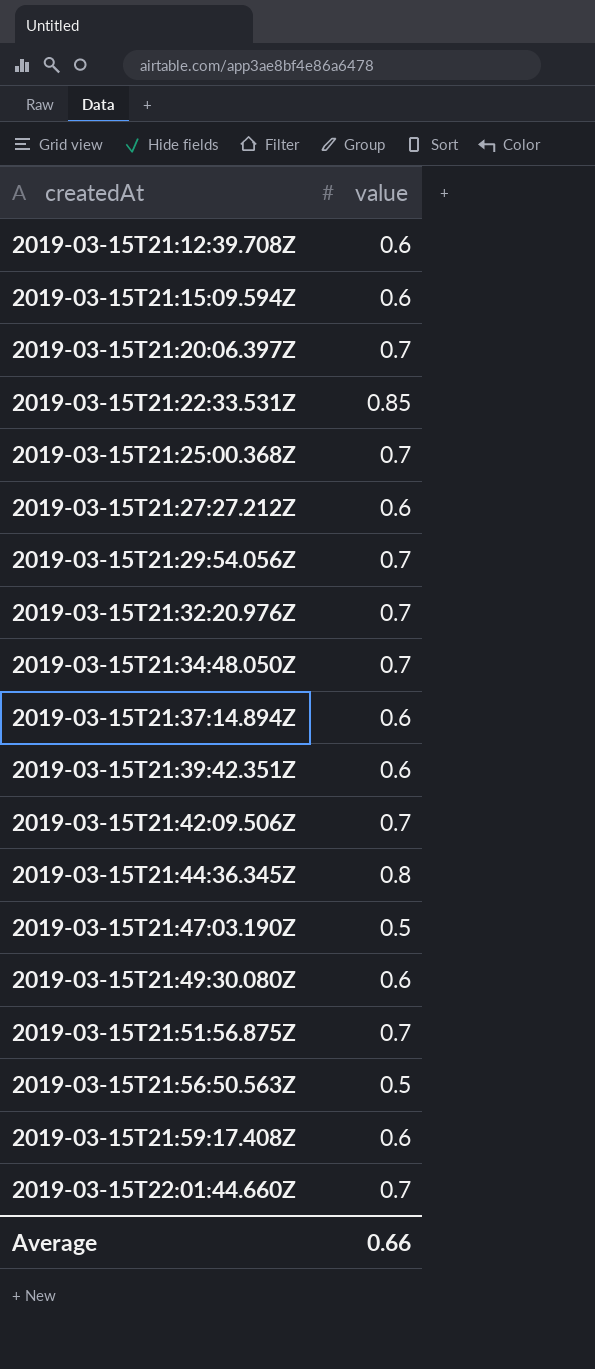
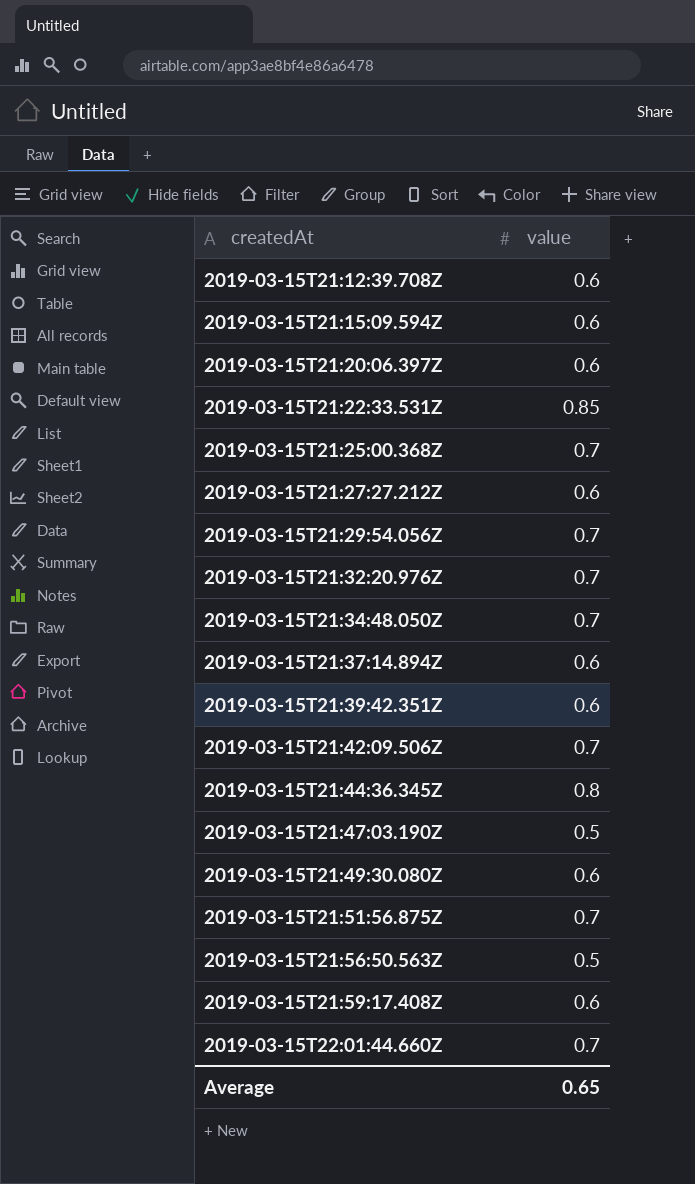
2019-03-15T21:20:06.397Z | value: 0.7 -> 0.6
Average | value: 0.66 -> 0.65

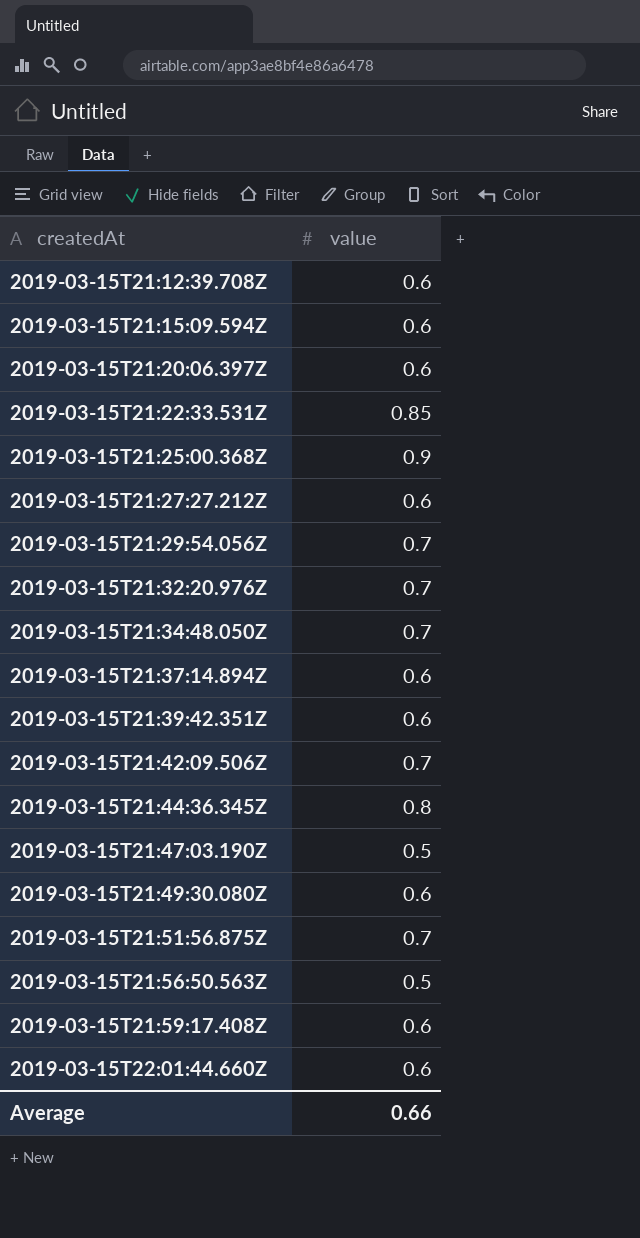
2019-03-15T21:25:00.368Z | value: 0.7 -> 0.9
2019-03-15T22:01:44.660Z | value: 0.7 -> 0.6
Average | value: 0.65 -> 0.66

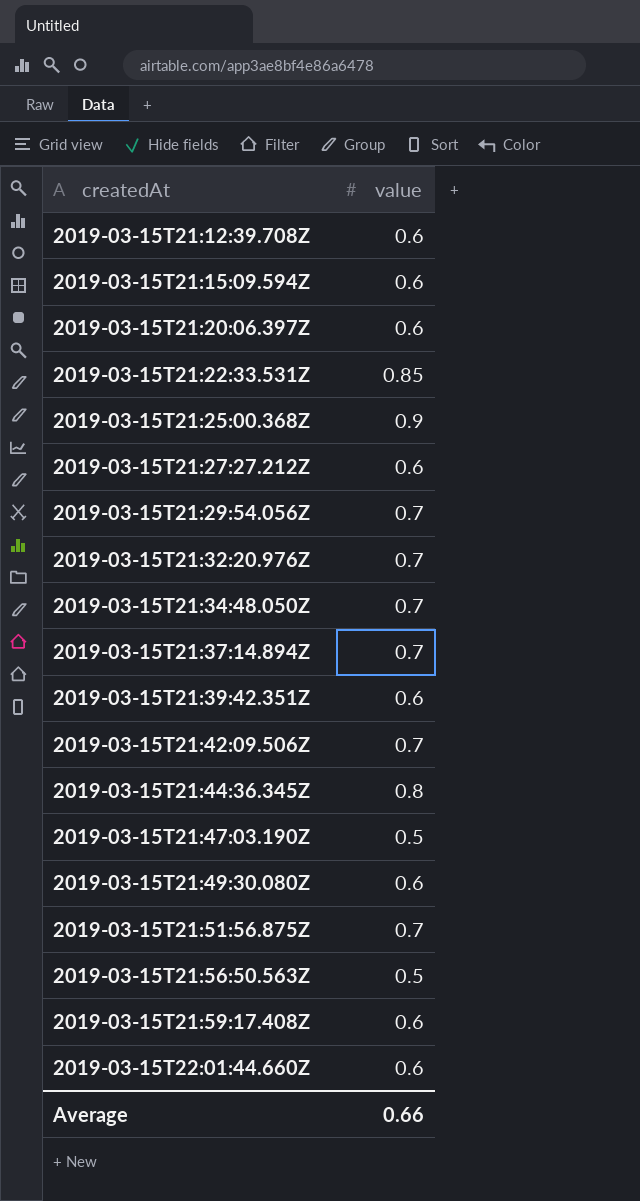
2019-03-15T21:37:14.894Z | value: 0.6 -> 0.7

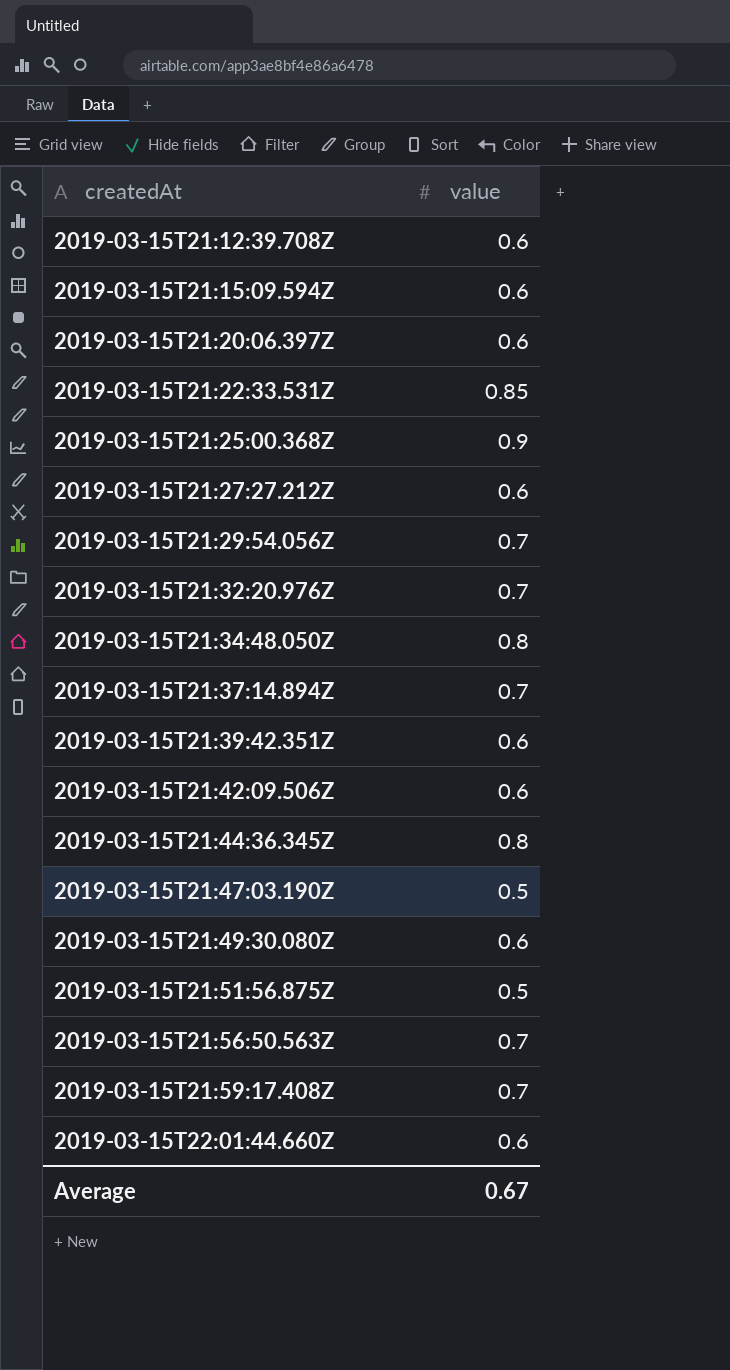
2019-03-15T21:34:48.050Z | value: 0.7 -> 0.8
2019-03-15T21:42:09.506Z | value: 0.7 -> 0.6
2019-03-15T21:51:56.875Z | value: 0.7 -> 0.5
2019-03-15T21:56:50.563Z | value: 0.5 -> 0.7
2019-03-15T21:59:17.408Z | value: 0.6 -> 0.7
Average | value: 0.66 -> 0.67

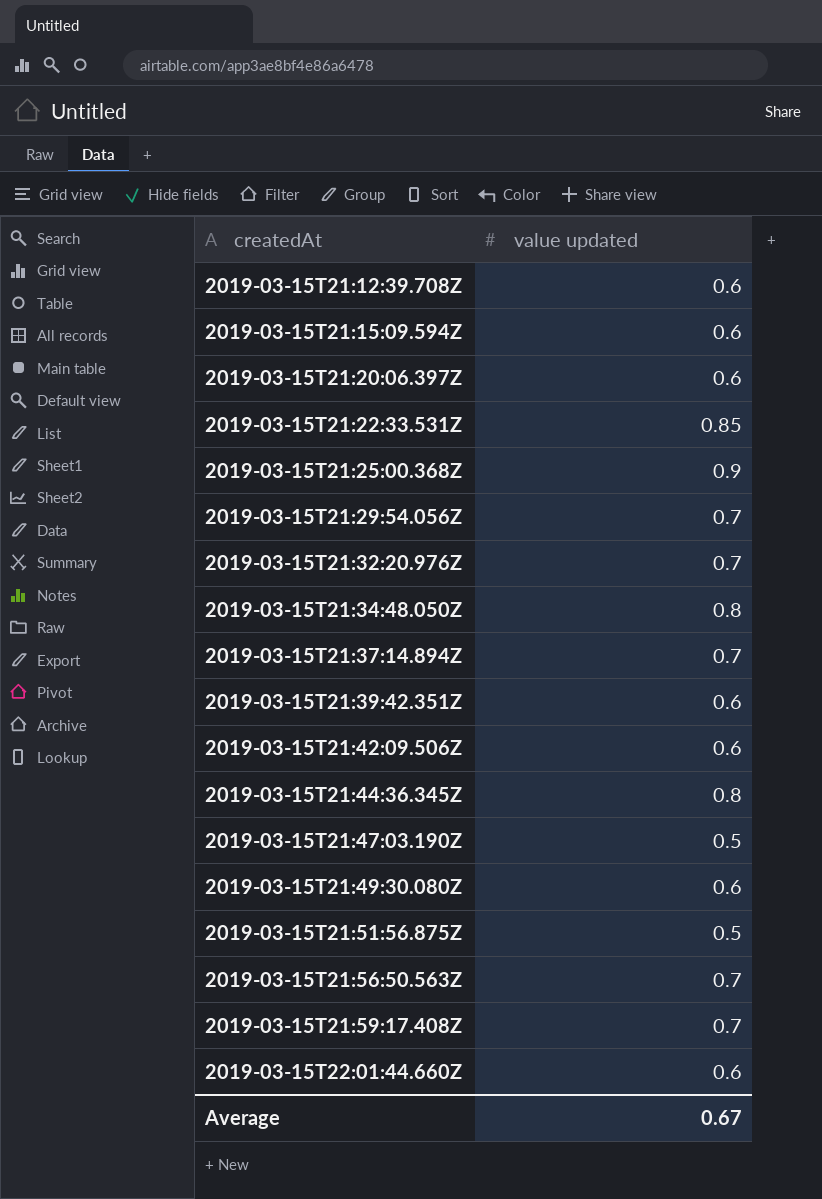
column name: value -> value updated
row 2019-03-15T21:27:27.212Z: 0.6 -> none

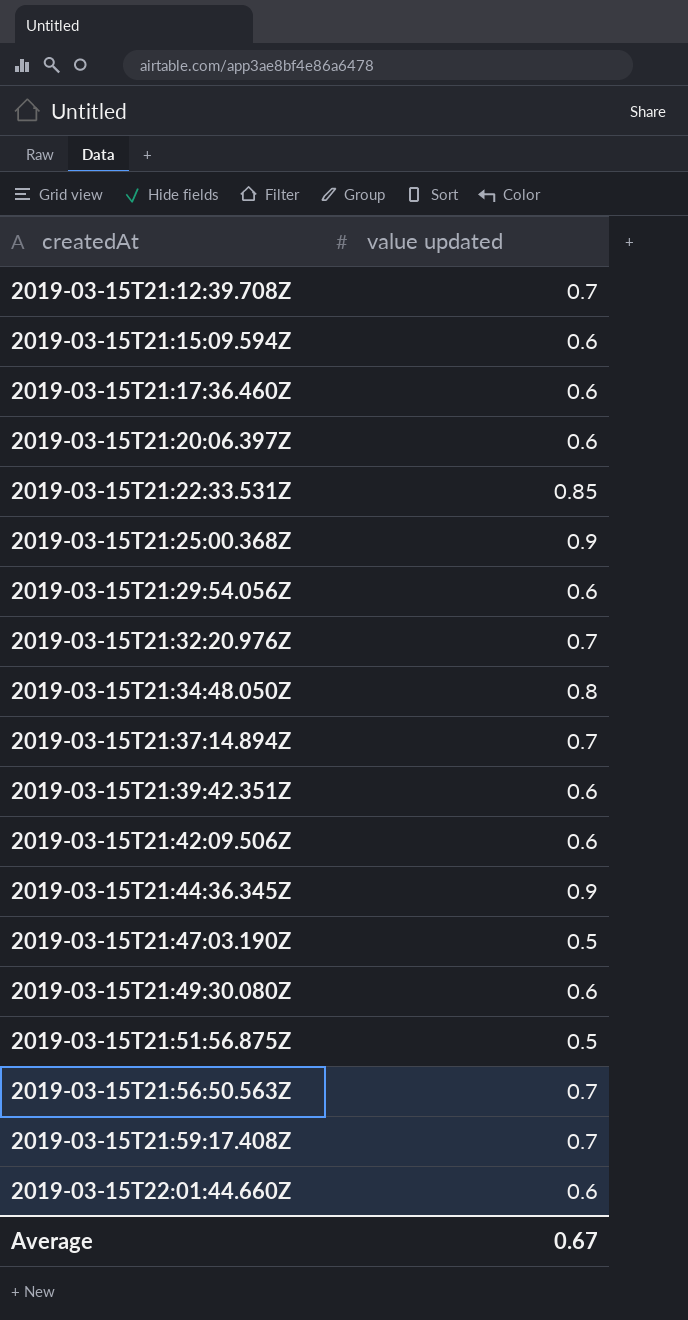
2019-03-15T21:12:39.708Z | value updated: 0.6 -> 0.7
row 2019-03-15T21:17:36.460Z: none -> 0.6
2019-03-15T21:29:54.056Z | value updated: 0.7 -> 0.6
2019-03-15T21:44:36.345Z | value updated: 0.8 -> 0.9

